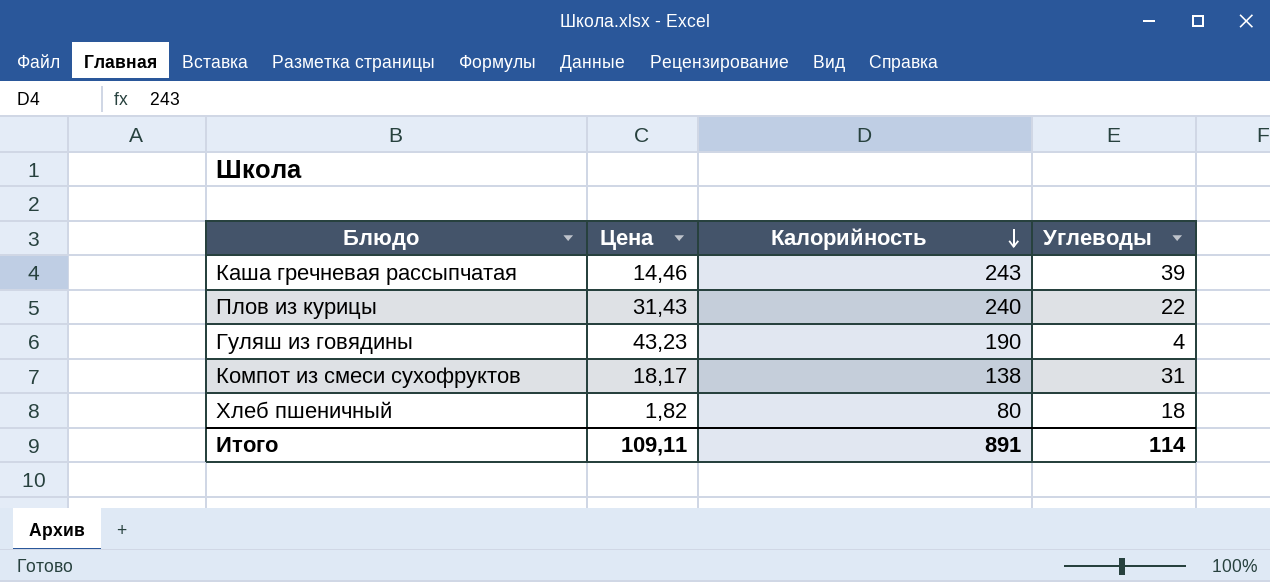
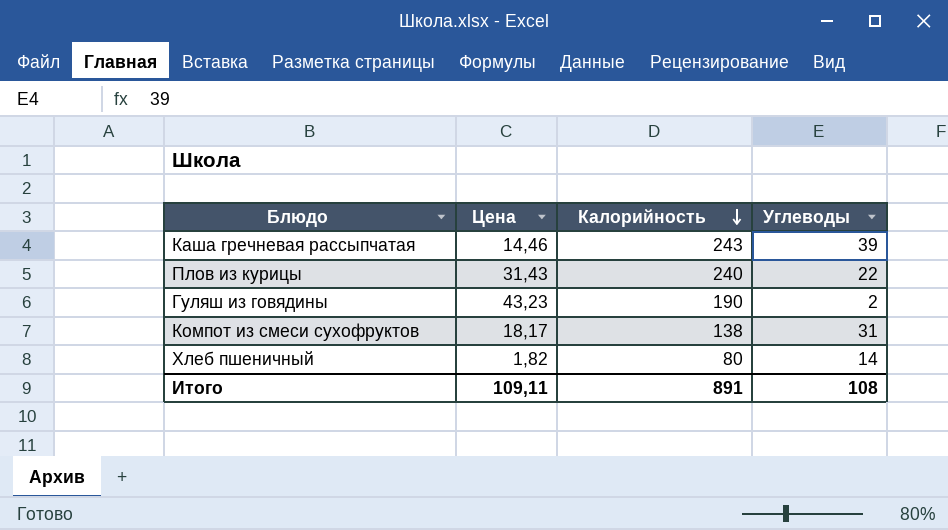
Гуляш из говядины | Углеводы: 4 -> 2
Хлеб пшеничный | Углеводы: 18 -> 14
Итого | Углеводы: 114 -> 108

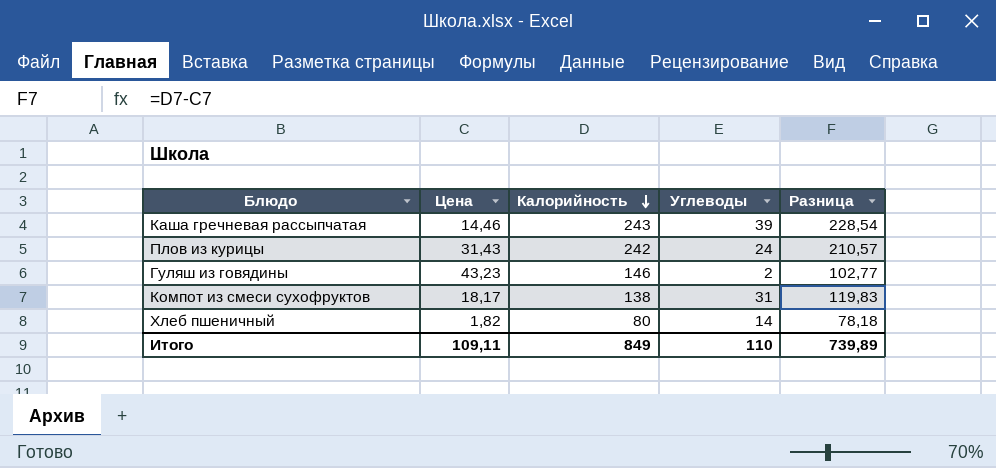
column Разница | formula: none -> [Калорийность] - [Цена]
Плов из курицы | Калорийность: 240 -> 242
Плов из курицы | Углеводы: 22 -> 24
Гуляш из говядины | Калорийность: 190 -> 146
Итого | Калорийность: 891 -> 849
Итого | Углеводы: 108 -> 110

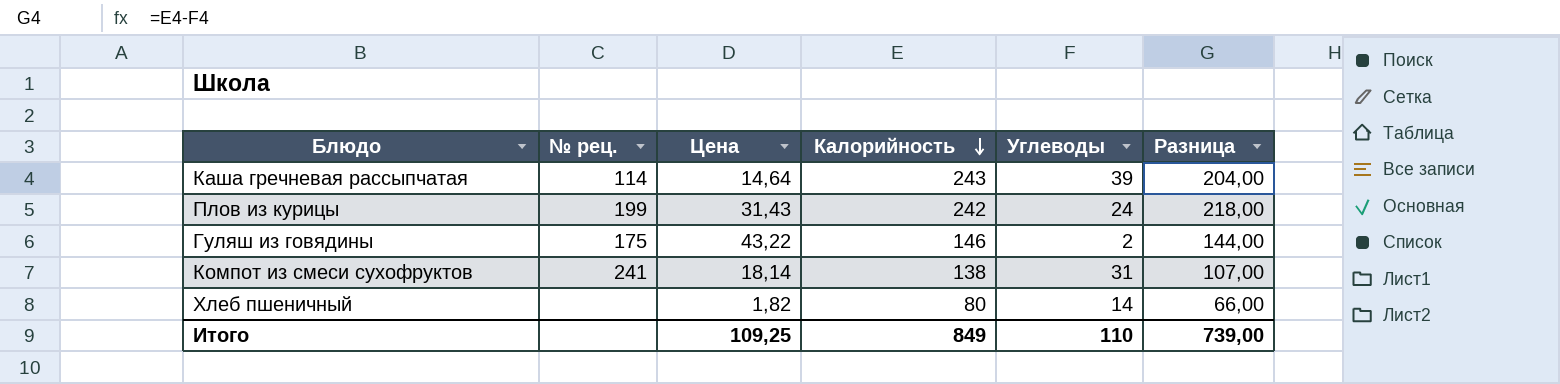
column № рец. | position: none -> 2
column Разница | formula: [Калорийность] - [Цена] -> [Калорийность] - [Углеводы]
Каша гречневая рассыпчатая | Цена: 14,46 -> 14,64
Гуляш из говядины | Цена: 43,23 -> 43,22
Компот из смеси сухофруктов | Цена: 18,17 -> 18,14
Итого | Цена: 109,11 -> 109,25
Итого | Разница: 739,89 -> 739,00

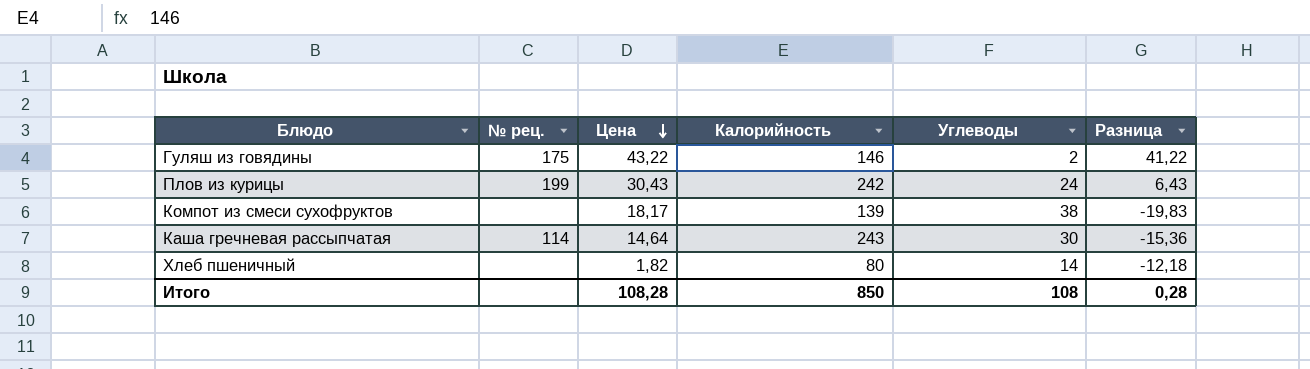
row order: Калорийность descending -> Цена descending
column Разница | formula: [Калорийность] - [Углеводы] -> [Цена] - [Углеводы]
Плов из курицы | Цена: 31,43 -> 30,43
Компот из смеси сухофруктов | № рец.: 241 -> none
Компот из смеси сухофруктов | Цена: 18,14 -> 18,17
Компот из смеси сухофруктов | Калорийность: 138 -> 139
Компот из смеси сухофруктов | Углеводы: 31 -> 38
Каша гречневая рассыпчатая | Углеводы: 39 -> 30
Итого | Цена: 109,25 -> 108,28
Итого | Калорийность: 849 -> 850
Итого | Углеводы: 110 -> 108
Итого | Разница: 739,00 -> 0,28

